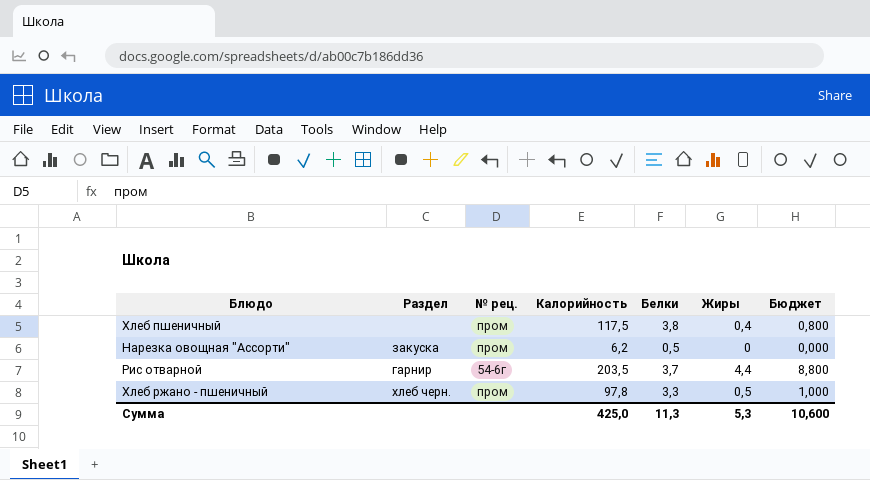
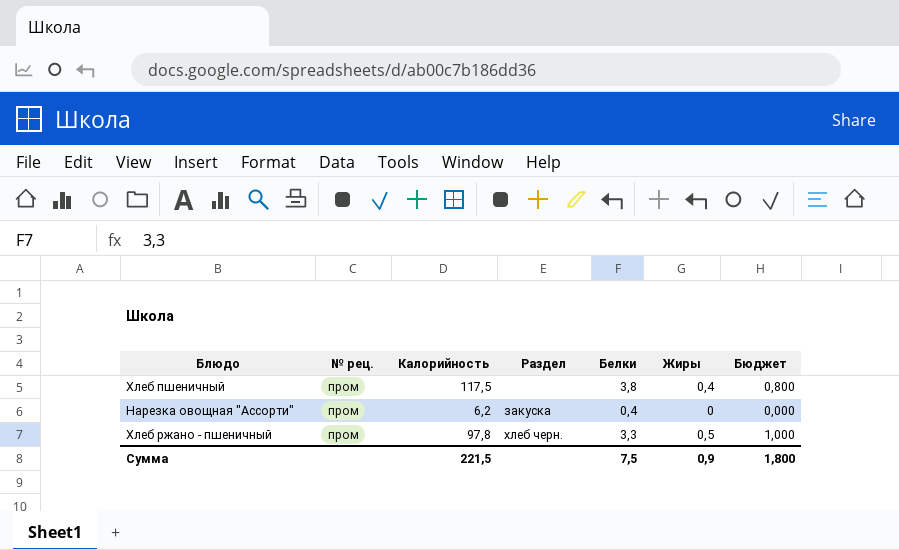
column Раздел | position: 2 -> 4
row Рис отварной: гарнир | 54-6г | 203,5 | 3,7 | 4,4 | 8,800 -> none
Нарезка овощная "Ассорти" | Белки: 0,5 -> 0,4
Сумма | Калорийность: 425,0 -> 221,5
Сумма | Белки: 11,3 -> 7,5
Сумма | Жиры: 5,3 -> 0,9
Сумма | Бюджет: 10,600 -> 1,800

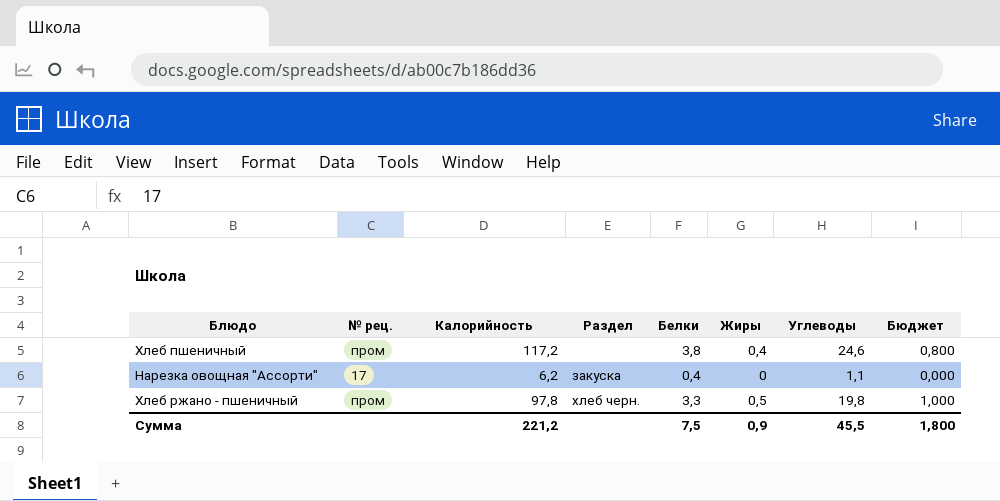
column Углеводы | position: none -> 7
Хлеб пшеничный | Калорийность: 117,5 -> 117,2
Нарезка овощная "Ассорти" | № рец.: пром -> 17
Сумма | Калорийность: 221,5 -> 221,2

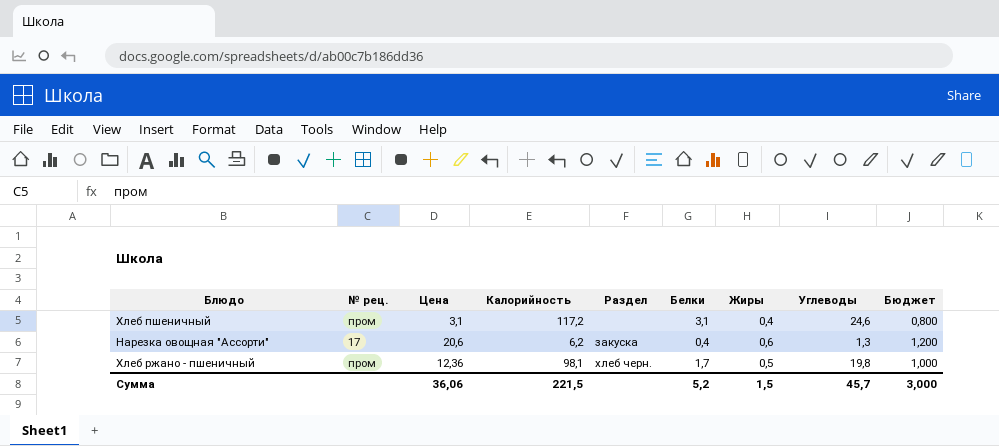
column Цена | position: none -> 3
Хлеб пшеничный | Белки: 3,8 -> 3,1
Нарезка овощная "Ассорти" | Жиры: 0 -> 0,6
Нарезка овощная "Ассорти" | Углеводы: 1,1 -> 1,3
Нарезка овощная "Ассорти" | Бюджет: 0,000 -> 1,200
Хлеб ржано - пшеничный | Калорийность: 97,8 -> 98,1
Хлеб ржано - пшеничный | Белки: 3,3 -> 1,7
Сумма | Калорийность: 221,2 -> 221,5
Сумма | Белки: 7,5 -> 5,2
Сумма | Жиры: 0,9 -> 1,5
Сумма | Углеводы: 45,5 -> 45,7
Сумма | Бюджет: 1,800 -> 3,000

